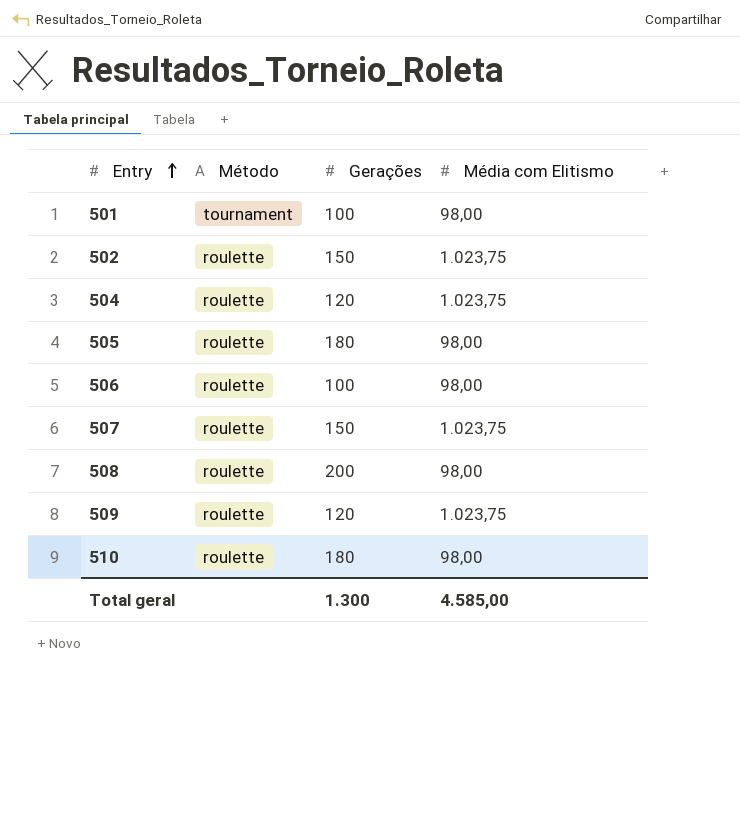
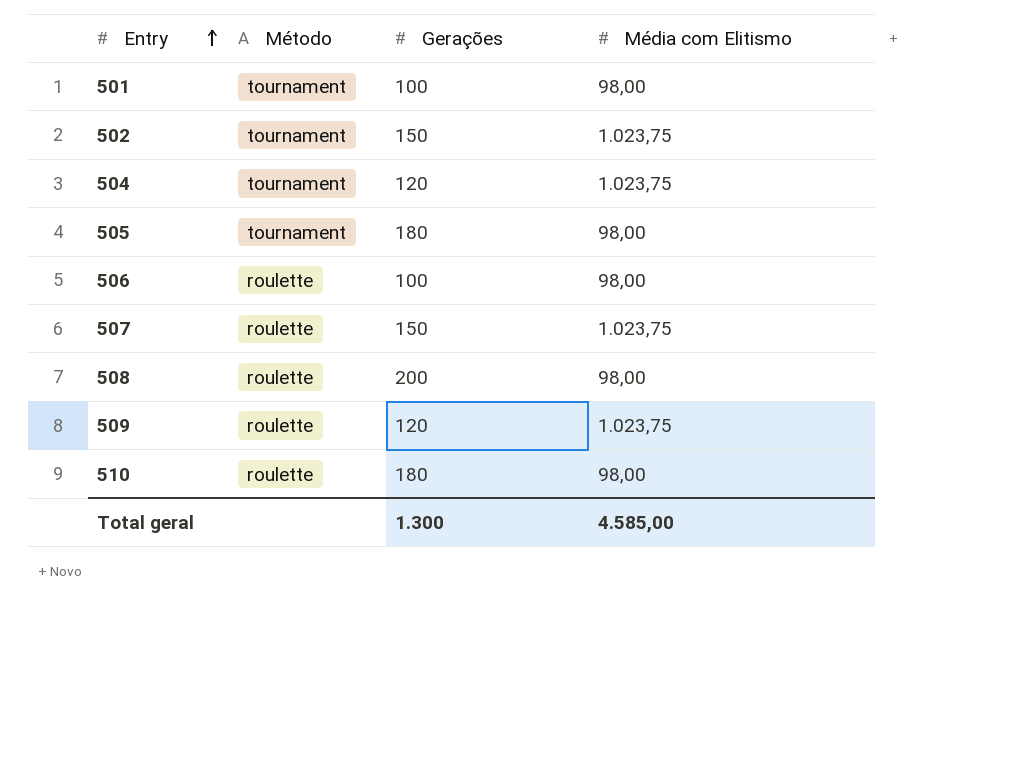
502 | Método: roulette -> tournament
504 | Método: roulette -> tournament
505 | Método: roulette -> tournament

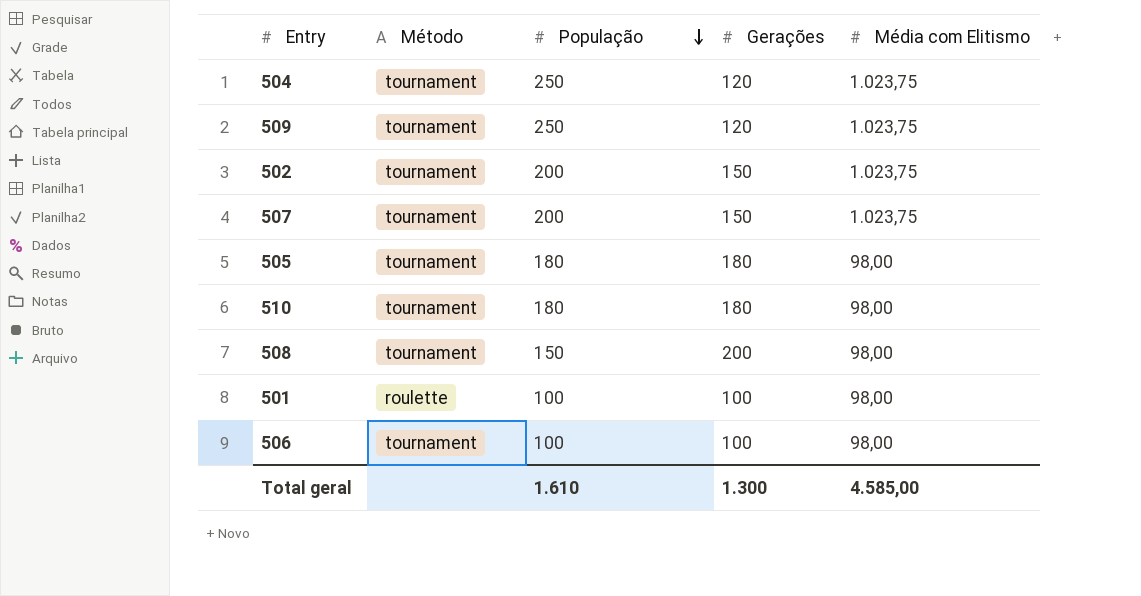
row order: Entry ascending -> População descending
column População | position: none -> 3
509 | Método: roulette -> tournament
507 | Método: roulette -> tournament
510 | Método: roulette -> tournament
508 | Método: roulette -> tournament
501 | Método: tournament -> roulette
506 | Método: roulette -> tournament

